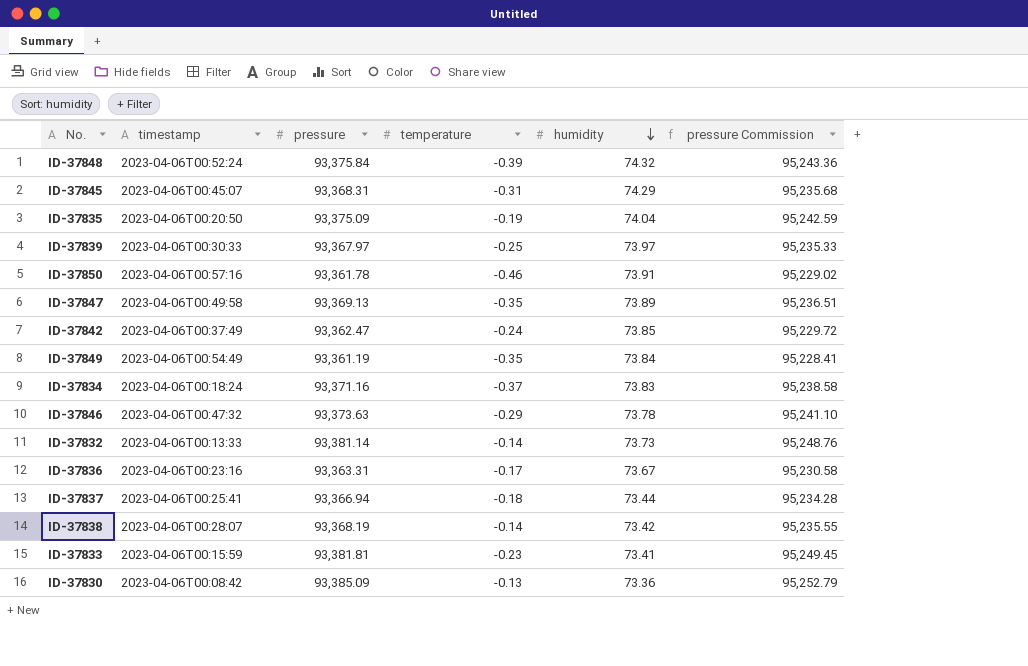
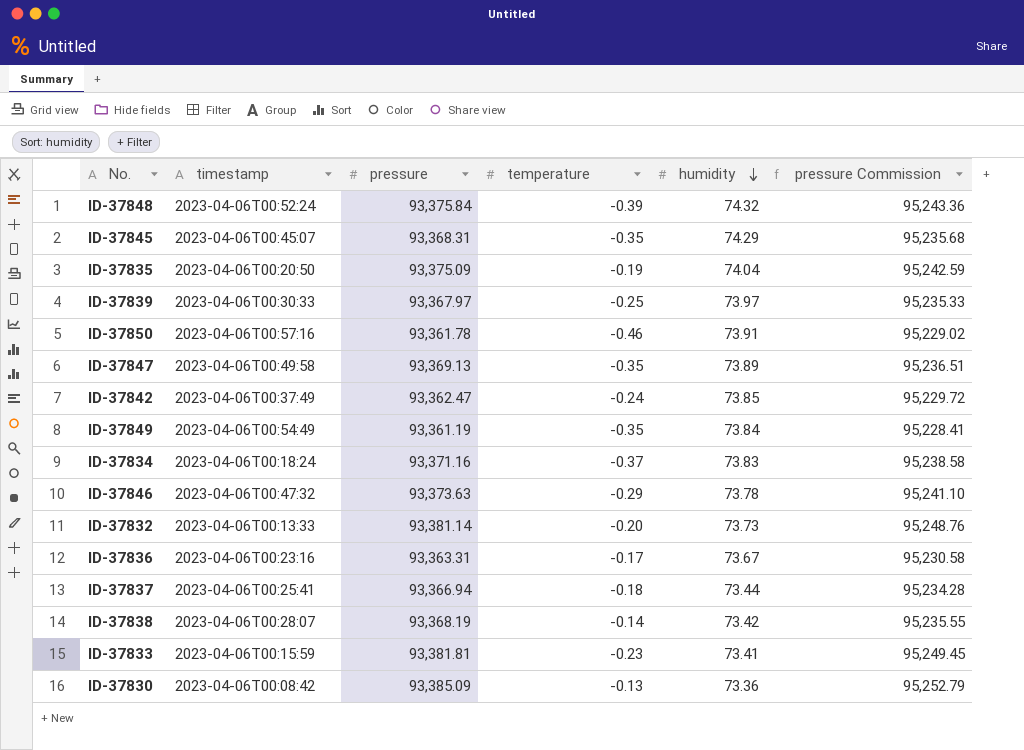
ID-37845 | temperature: -0.31 -> -0.35
ID-37832 | temperature: -0.14 -> -0.20

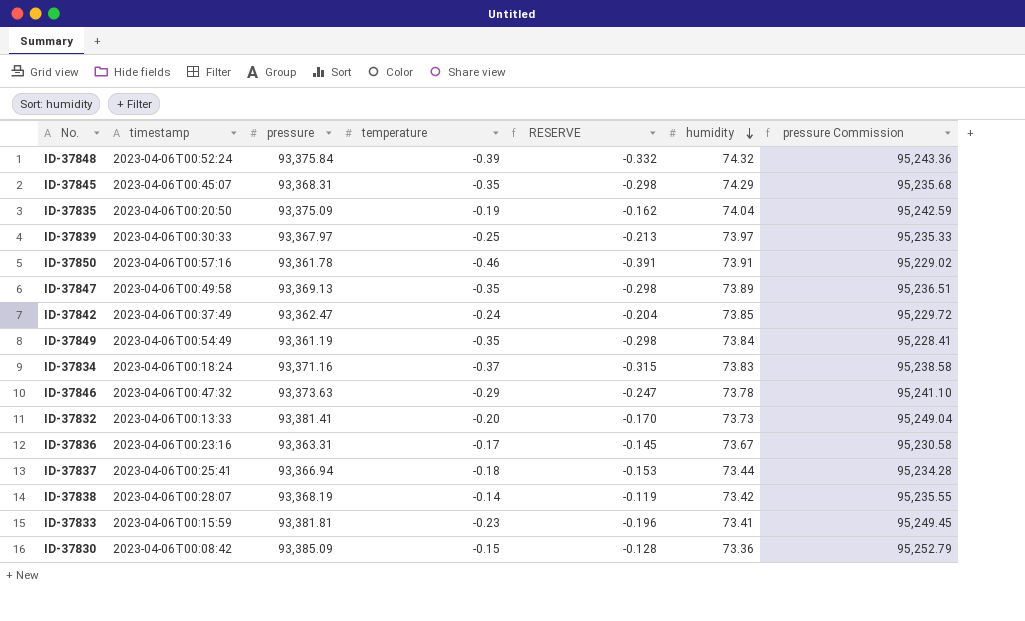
column RESERVE | formula: none -> [temperature] * 0.85
ID-37832 | pressure: 93,381.14 -> 93,381.41
ID-37832 | pressure Commission: 95,248.76 -> 95,249.04
ID-37830 | temperature: -0.13 -> -0.15

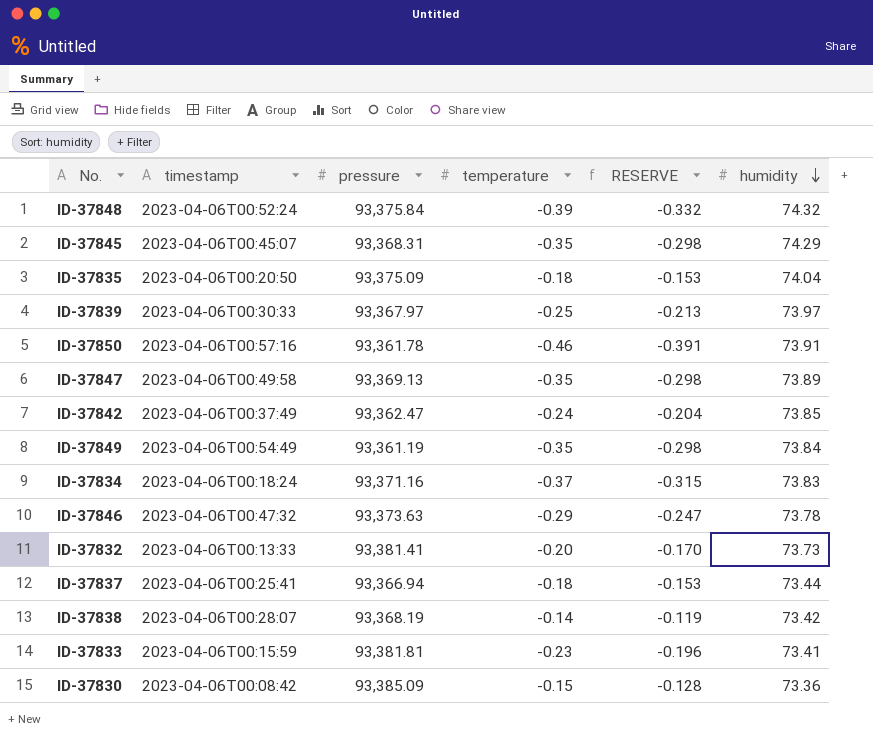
column pressure Commission | formula: [pressure] * 1.02 -> none
row ID-37836: 2023-04-06T00:23:16 | 93,363.31 | -0.17 | -0.145 | 73.67 | 95,230.58 -> none
ID-37835 | temperature: -0.19 -> -0.18
ID-37835 | RESERVE: -0.162 -> -0.153

